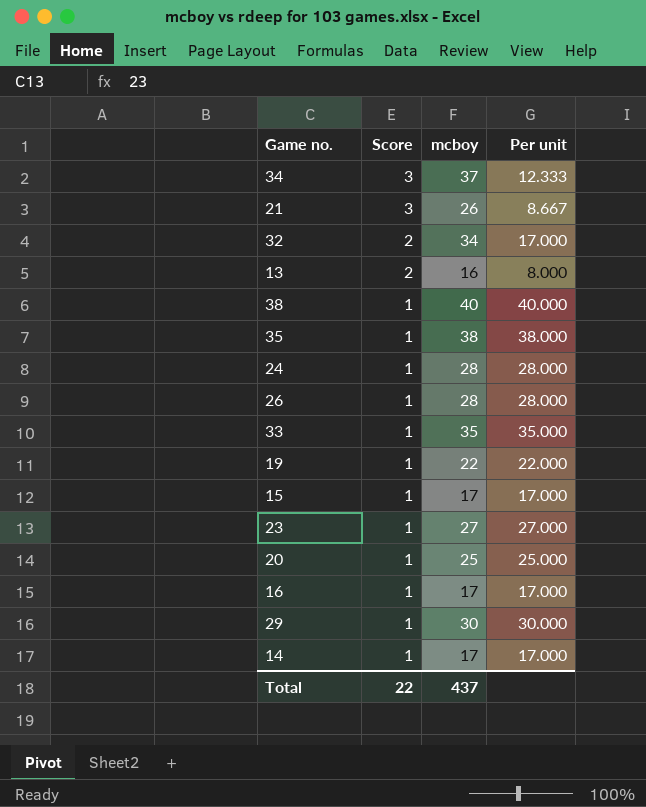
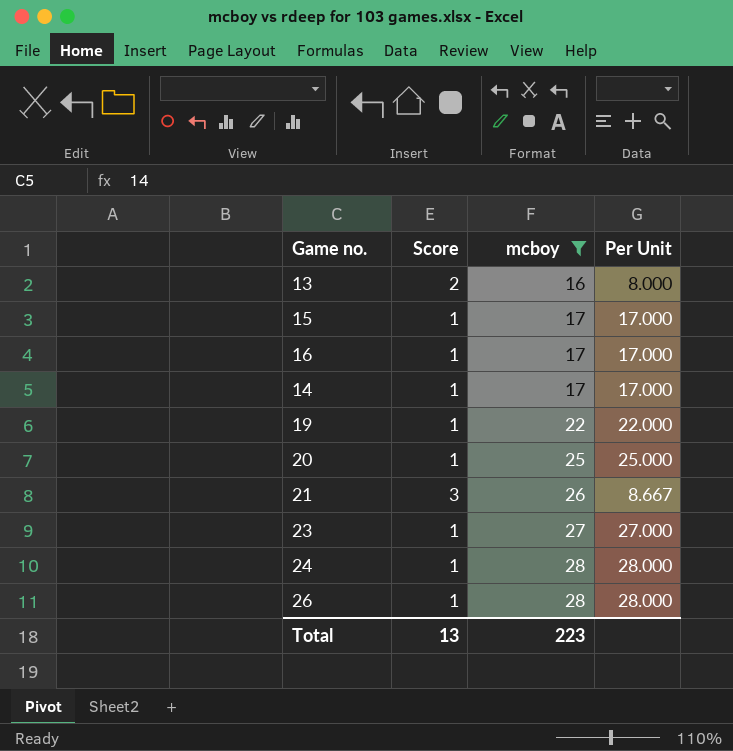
filter: none -> mcboy <= 28
row order: Score descending -> mcboy ascending
column name: Per unit -> Per Unit
Total | Score: 22 -> 13
Total | mcboy: 437 -> 223

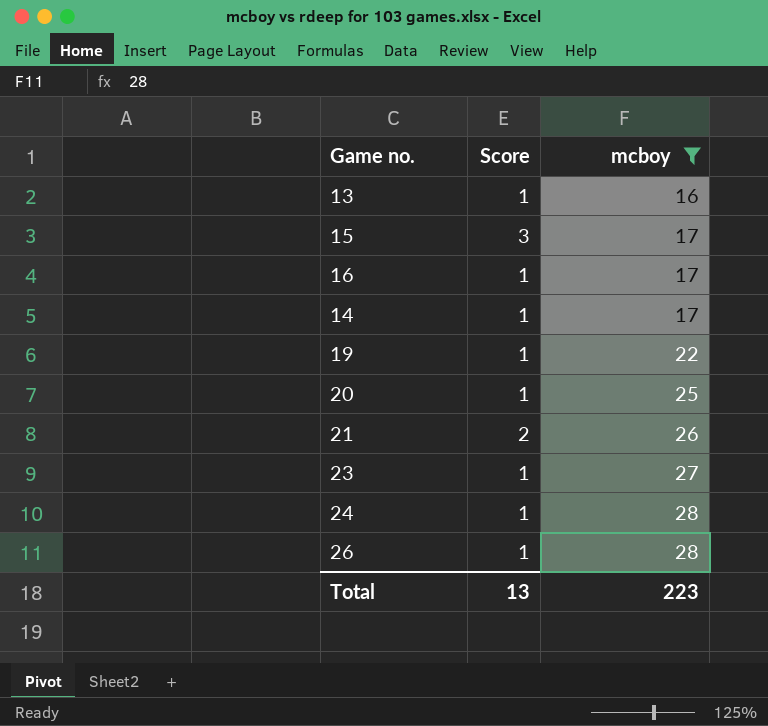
column Per Unit | formula: [mcboy] / [Score] -> none
13 | Score: 2 -> 1
15 | Score: 1 -> 3
21 | Score: 3 -> 2

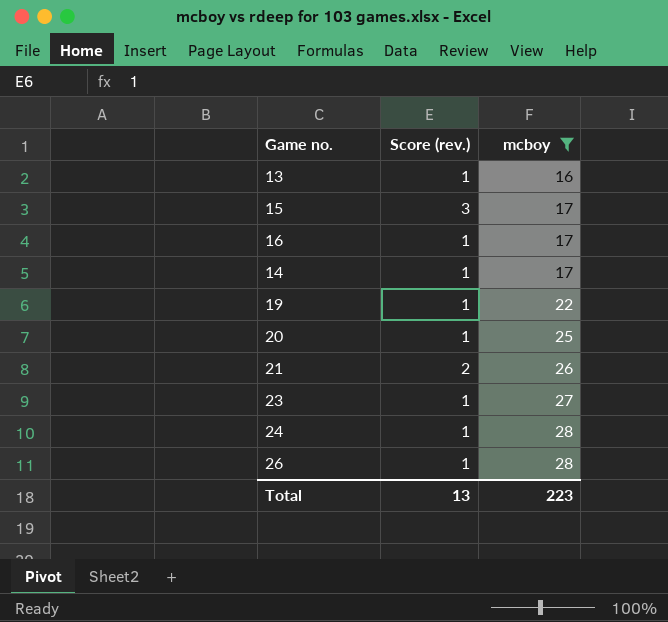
column name: Score -> Score (rev.)

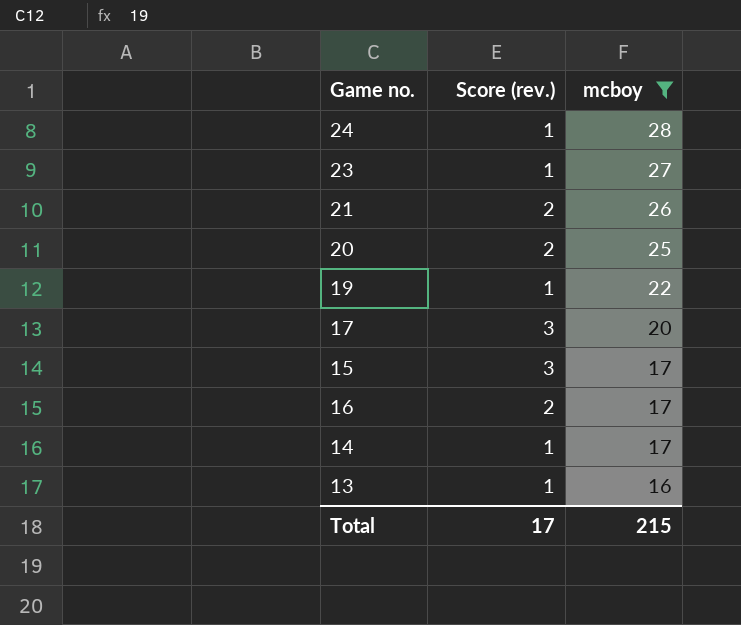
row order: mcboy ascending -> mcboy descending
row 26: 1 | 28 -> none
20 | Score (rev.): 1 -> 2
row 17: none -> 3 | 20
16 | Score (rev.): 1 -> 2
Total | Score (rev.): 13 -> 17
Total | mcboy: 223 -> 215

